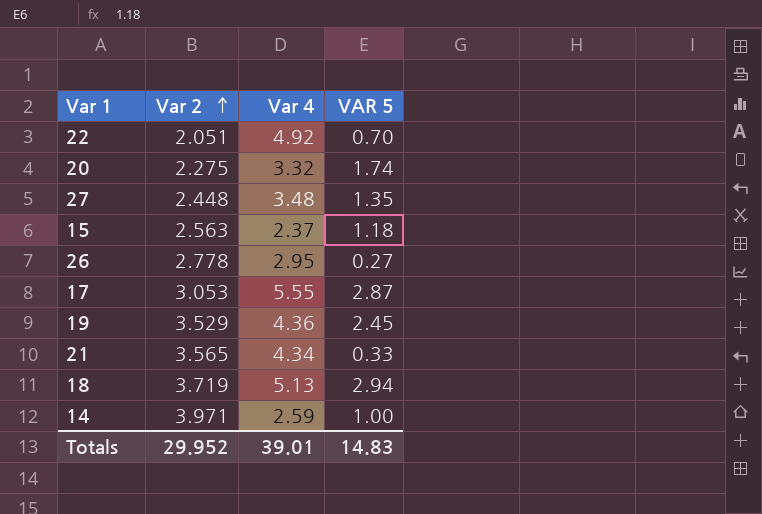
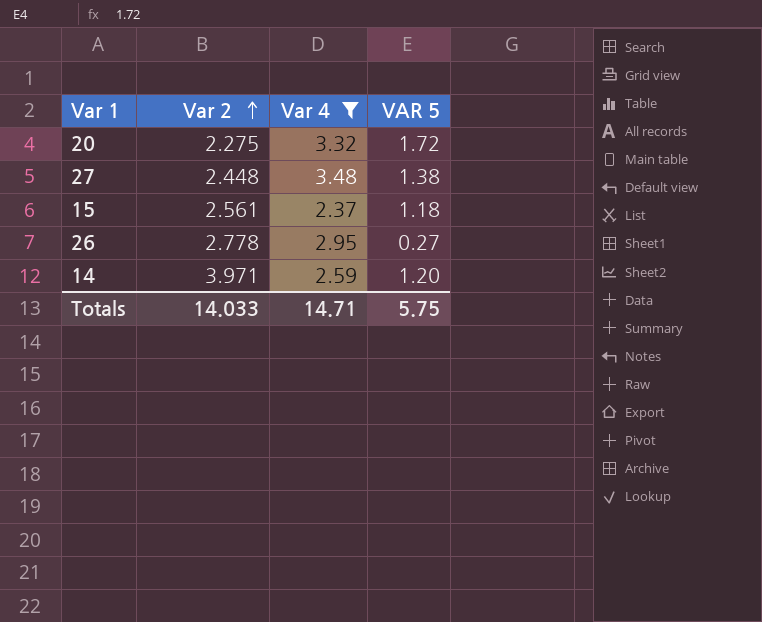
filter: none -> Var 4 <= 3.48
20 | VAR 5: 1.74 -> 1.72
27 | VAR 5: 1.35 -> 1.38
15 | Var 2: 2.563 -> 2.561
14 | VAR 5: 1.00 -> 1.20
Totals | Var 2: 29.952 -> 14.033
Totals | Var 4: 39.01 -> 14.71
Totals | VAR 5: 14.83 -> 5.75

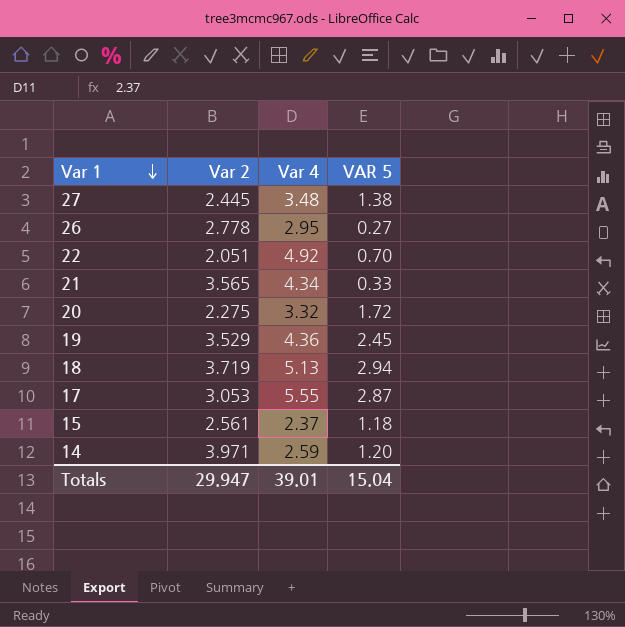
filter: Var 4 <= 3.48 -> none
row order: Var 2 ascending -> Var 1 descending
27 | Var 2: 2.448 -> 2.445
Totals | Var 2: 14.033 -> 29.947
Totals | Var 4: 14.71 -> 39.01
Totals | VAR 5: 5.75 -> 15.04

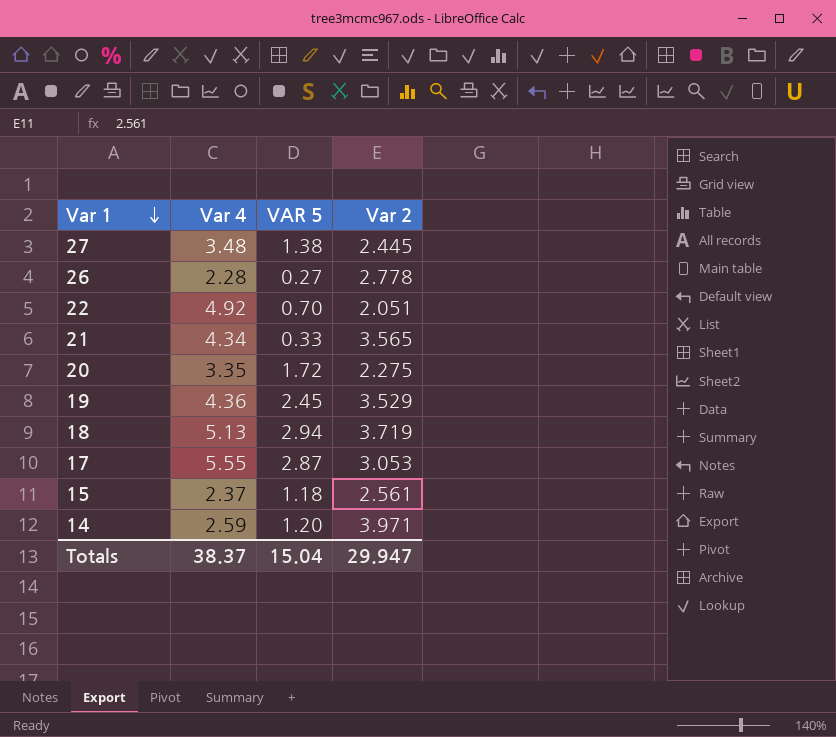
column Var 2 | position: 2 -> 4
26 | Var 4: 2.95 -> 2.28
20 | Var 4: 3.32 -> 3.35
Totals | Var 4: 39.01 -> 38.37

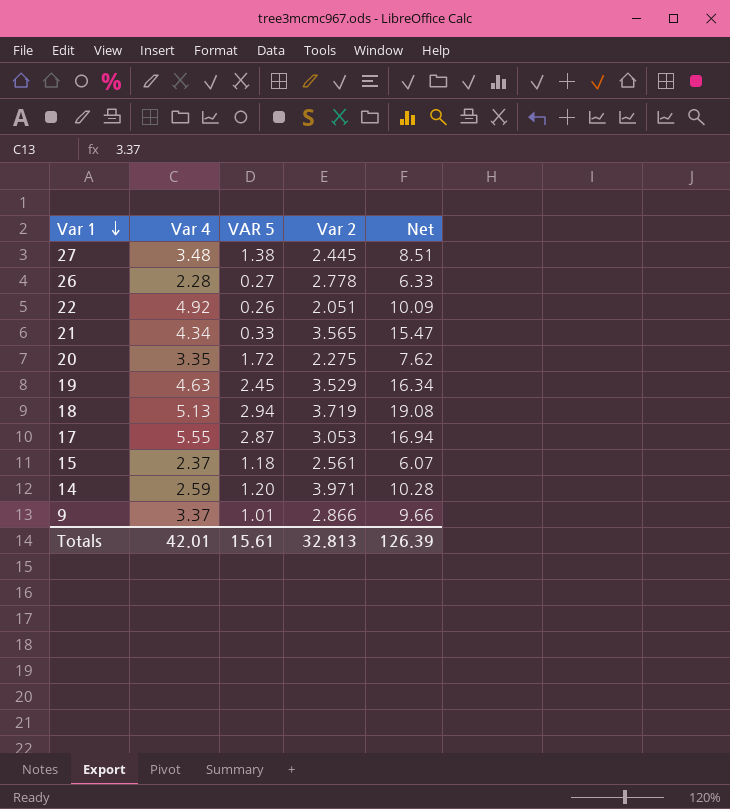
column Net | formula: none -> [Var 4] * [Var 2]
22 | VAR 5: 0.70 -> 0.26
19 | Var 4: 4.36 -> 4.63
row 9: none -> 3.37 | 1.01 | 2.866 | 9.66
Totals | Var 4: 38.37 -> 42.01
Totals | VAR 5: 15.04 -> 15.61
Totals | Var 2: 29.947 -> 32.813

